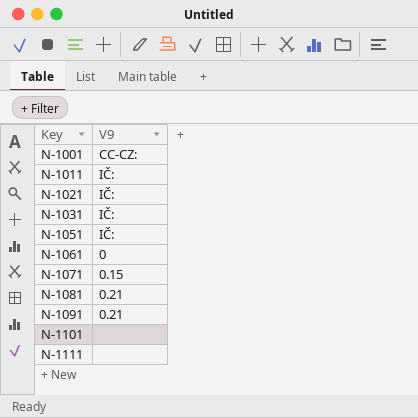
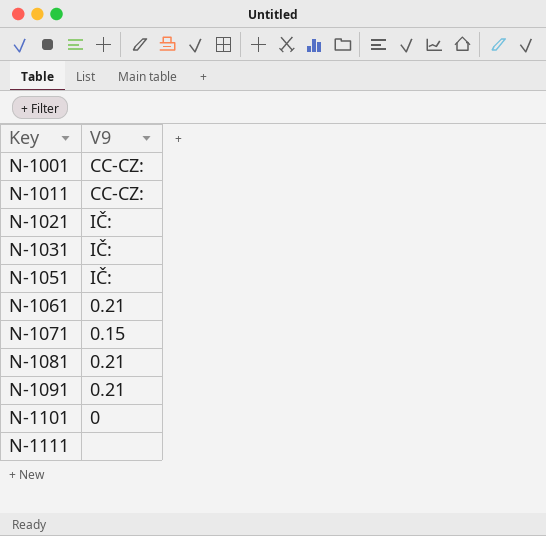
N-1011 | V9: IČ: -> CC-CZ:
N-1061 | V9: 0 -> 0.21
N-1101 | V9: none -> 0

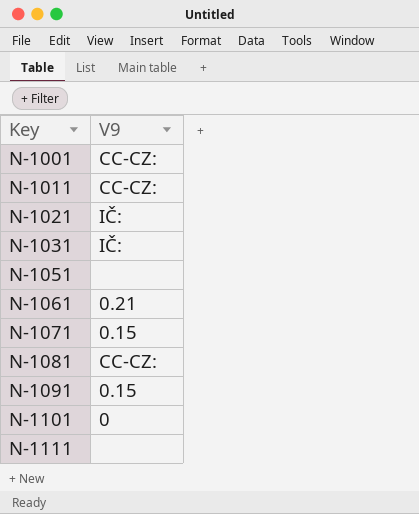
N-1051 | V9: IČ: -> none
N-1081 | V9: 0.21 -> CC-CZ:
N-1091 | V9: 0.21 -> 0.15

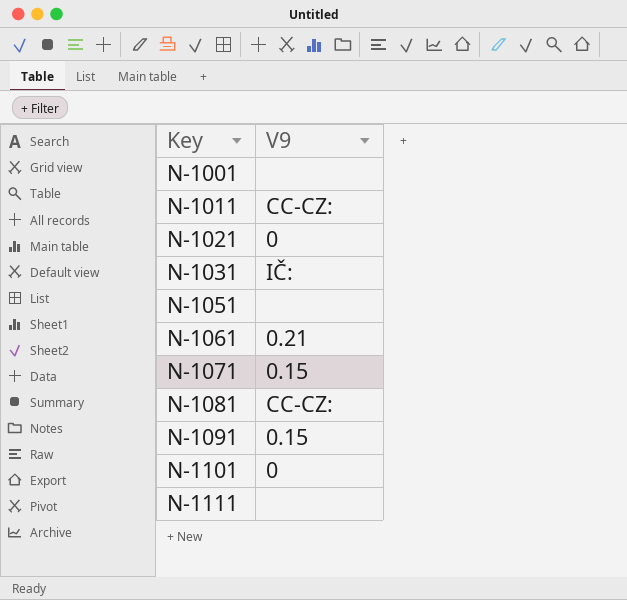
N-1001 | V9: CC-CZ: -> none
N-1021 | V9: IČ: -> 0

